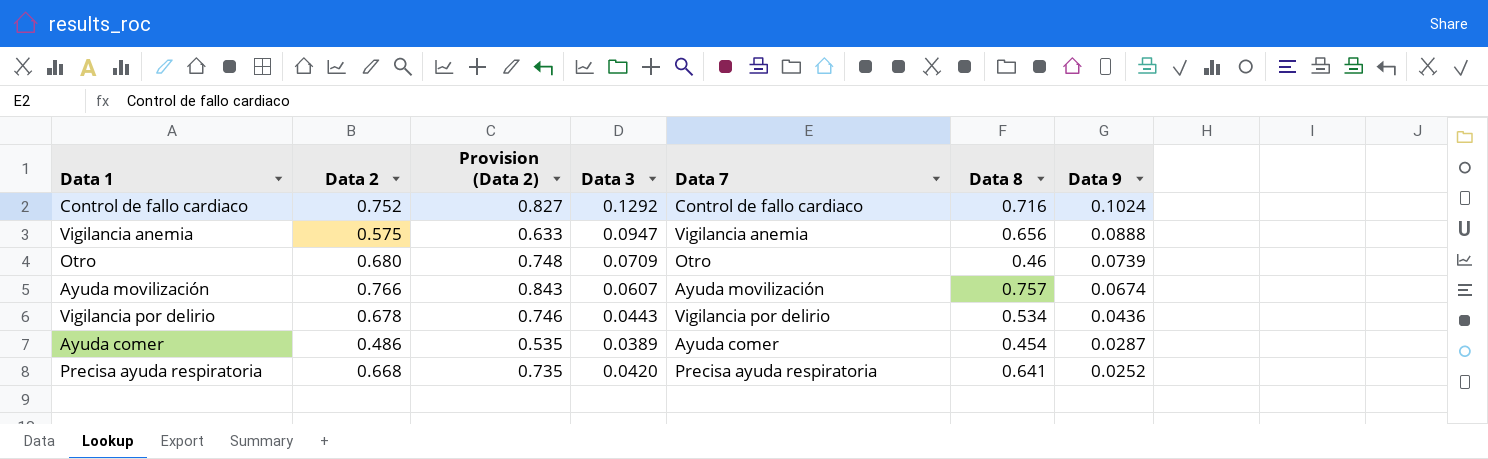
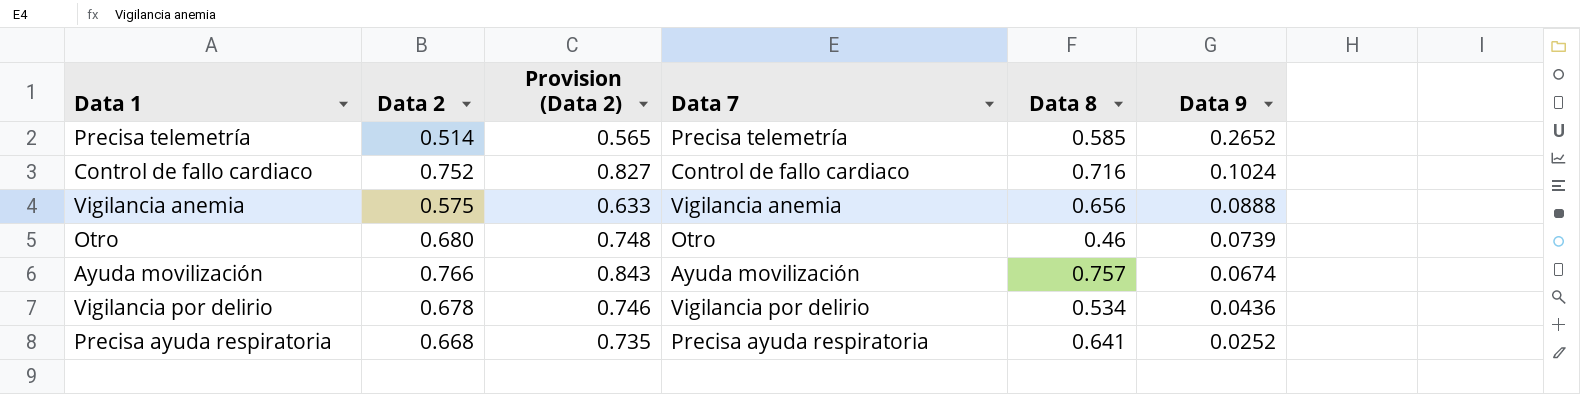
column Data 3 | position: 4 -> none
row Ayuda comer: 0.486 | 0.535 | 0.0389 | Ayuda comer | 0.454 | 0.0287 -> none
row Precisa telemetría: none -> 0.514 | 0.565 | Precisa telemetría | 0.585 | 0.2652

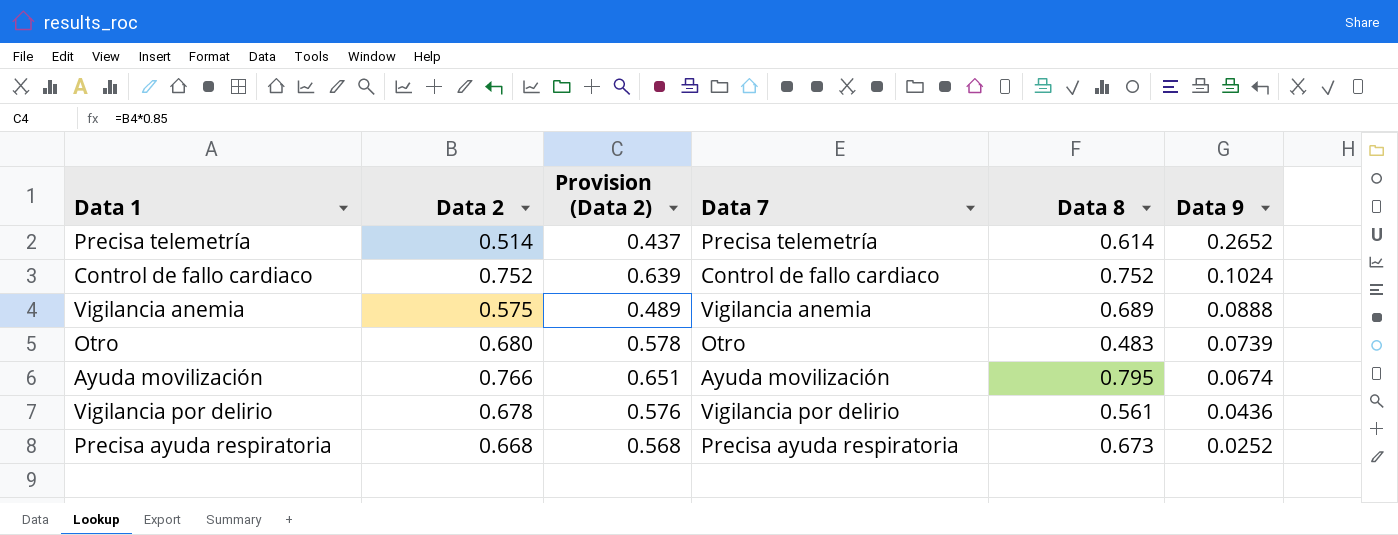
column Provision (Data 2) | formula: [Data 2] * 1.1 -> [Data 2] * 0.85
Precisa telemetría | Data 8: 0.585 -> 0.614
Control de fallo cardiaco | Data 8: 0.716 -> 0.752
Vigilancia anemia | Data 8: 0.656 -> 0.689
Otro | Data 8: 0.46 -> 0.483
Ayuda movilización | Data 8: 0.757 -> 0.795
Vigilancia por delirio | Data 8: 0.534 -> 0.561
Precisa ayuda respiratoria | Data 8: 0.641 -> 0.673

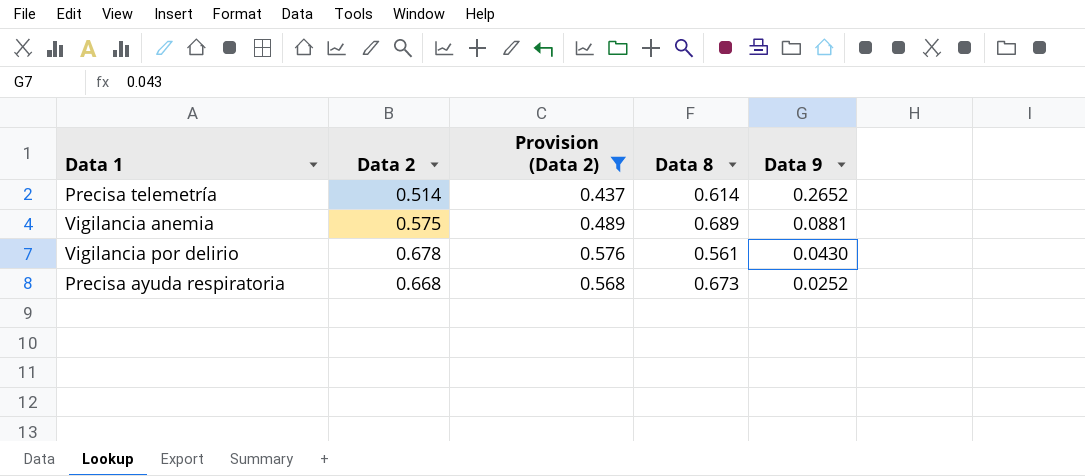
filter: none -> Provision (Data 2) <= 0.576
column Data 7 | position: 4 -> none
Vigilancia anemia | Data 9: 0.0888 -> 0.0881
Vigilancia por delirio | Data 9: 0.0436 -> 0.0430

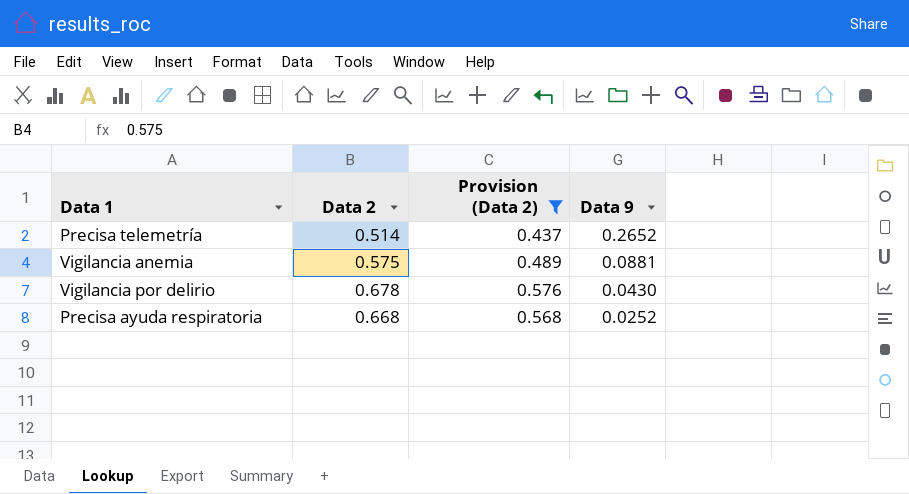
column Data 8 | position: 4 -> none

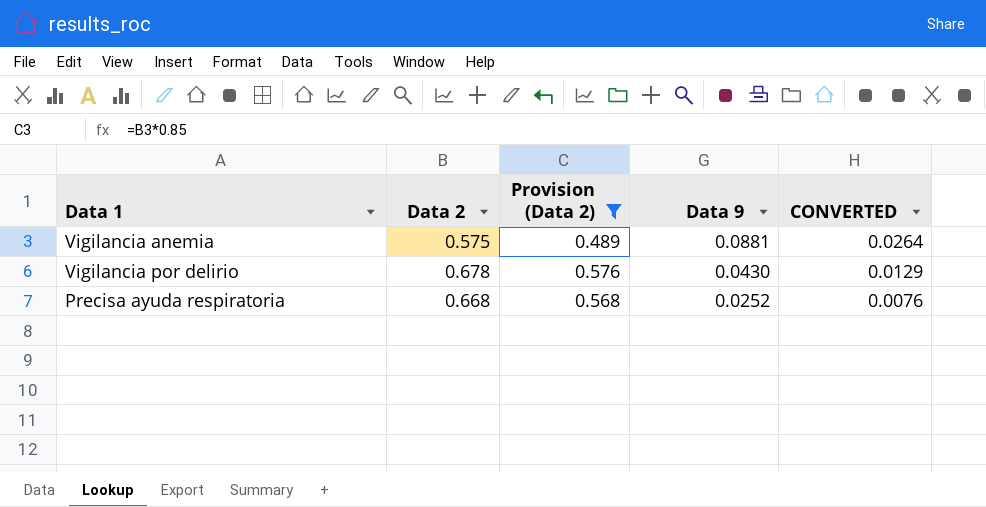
column CONVERTED | formula: none -> [Data 9] * 0.3
row Precisa telemetría: 0.514 | 0.437 | 0.2652 -> none

